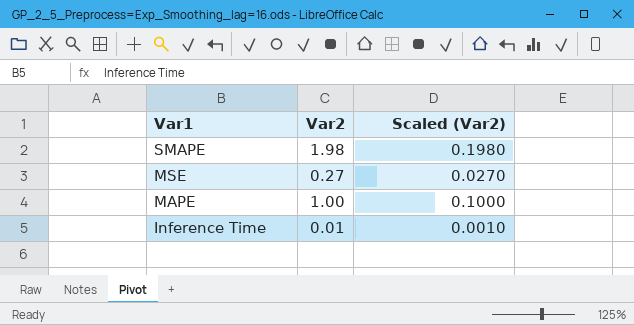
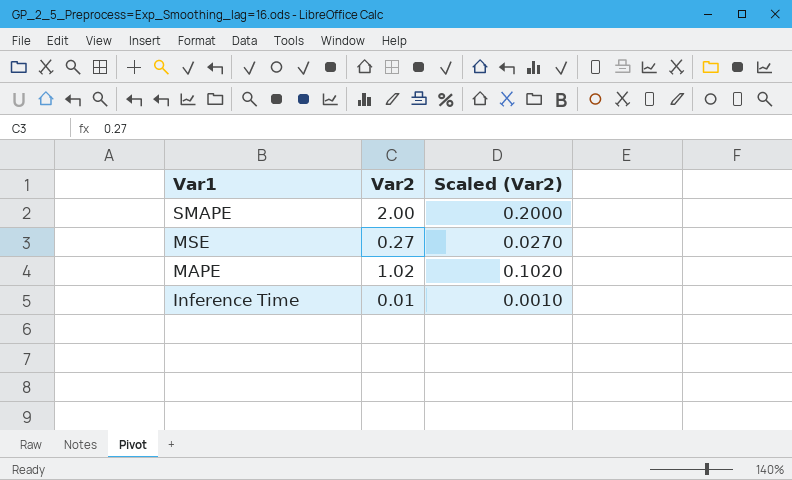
SMAPE | Var2: 1.98 -> 2.00
SMAPE | Scaled (Var2): 0.1980 -> 0.2000
MAPE | Var2: 1.00 -> 1.02
MAPE | Scaled (Var2): 0.1000 -> 0.1020

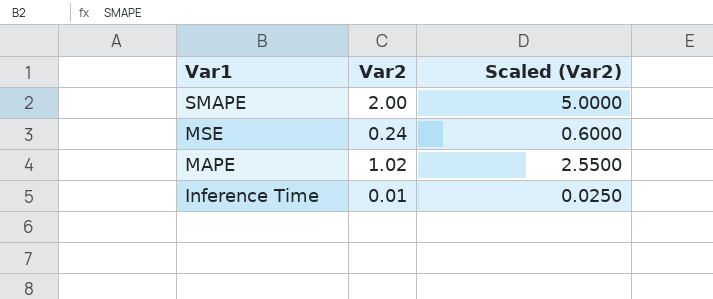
column Scaled (Var2) | formula: [Var2] * 0.1 -> [Var2] * 2.5
MSE | Var2: 0.27 -> 0.24

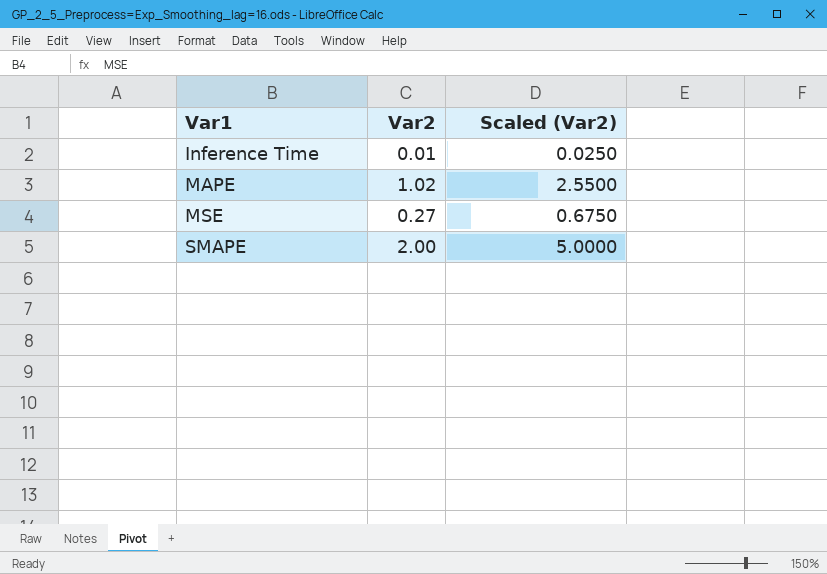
row order: Var1 descending -> Var1 ascending
MSE | Var2: 0.24 -> 0.27
MSE | Scaled (Var2): 0.6000 -> 0.6750

